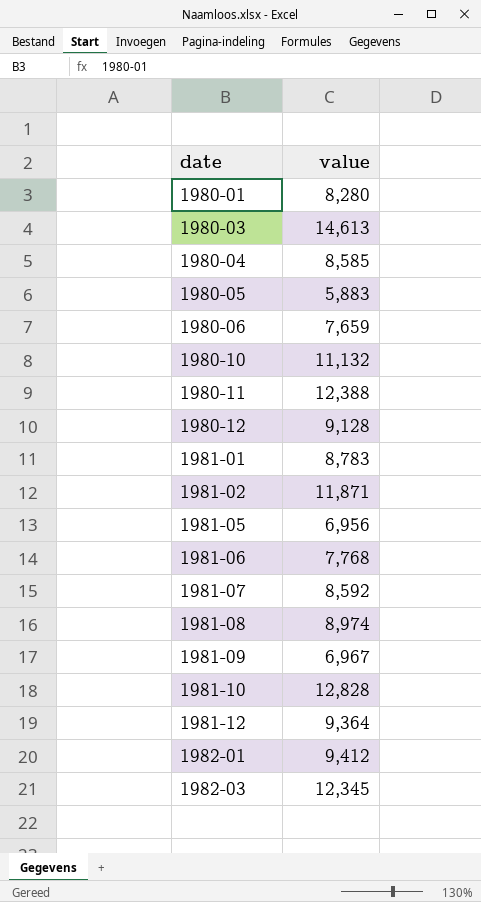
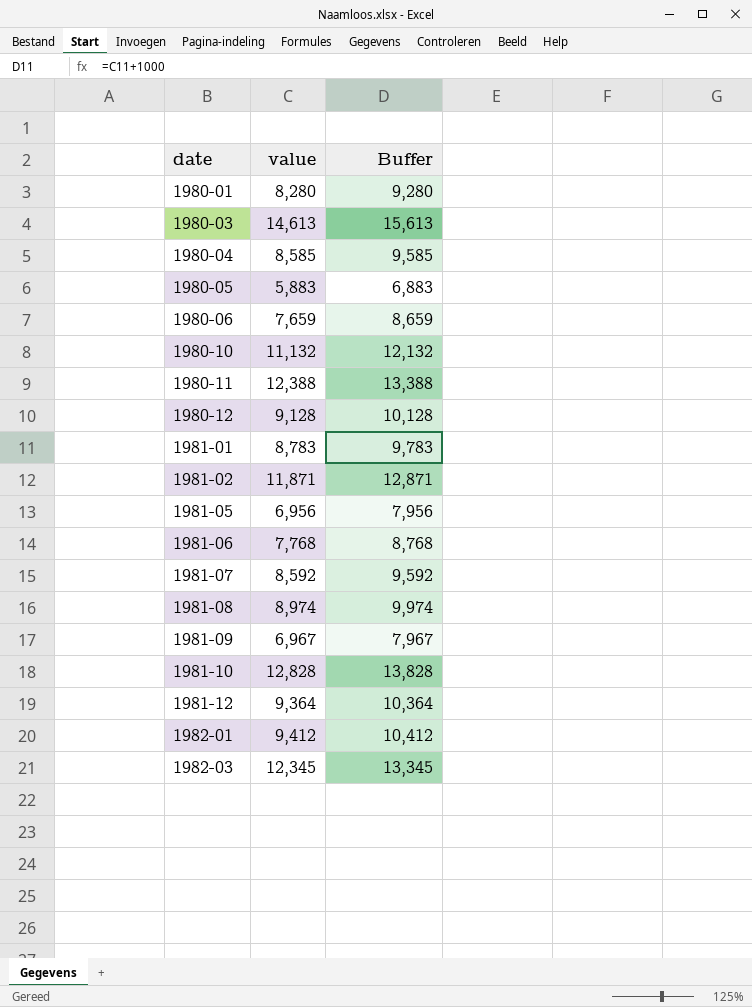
column Buffer | formula: none -> [value] + 1000

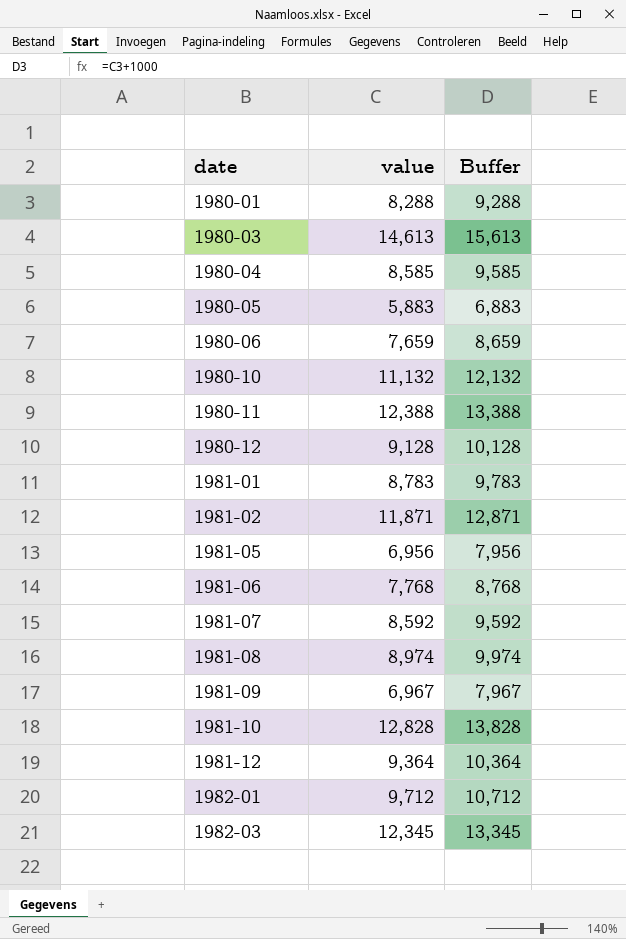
1980-01 | value: 8,280 -> 8,288
1980-01 | Buffer: 9,280 -> 9,288
1982-01 | value: 9,412 -> 9,712
1982-01 | Buffer: 10,412 -> 10,712

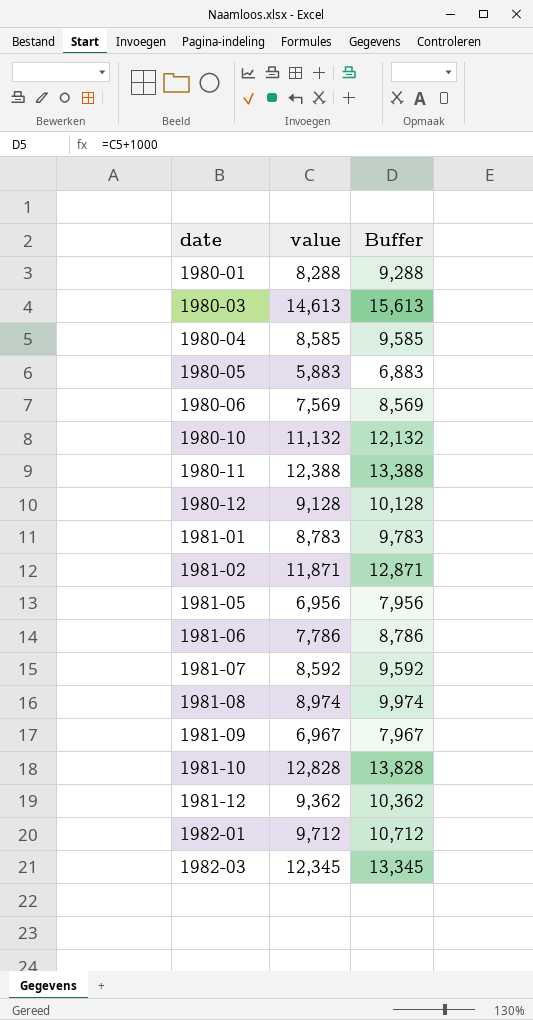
1980-06 | value: 7,659 -> 7,569
1980-06 | Buffer: 8,659 -> 8,569
1981-06 | value: 7,768 -> 7,786
1981-06 | Buffer: 8,768 -> 8,786
1981-12 | value: 9,364 -> 9,362
1981-12 | Buffer: 10,364 -> 10,362

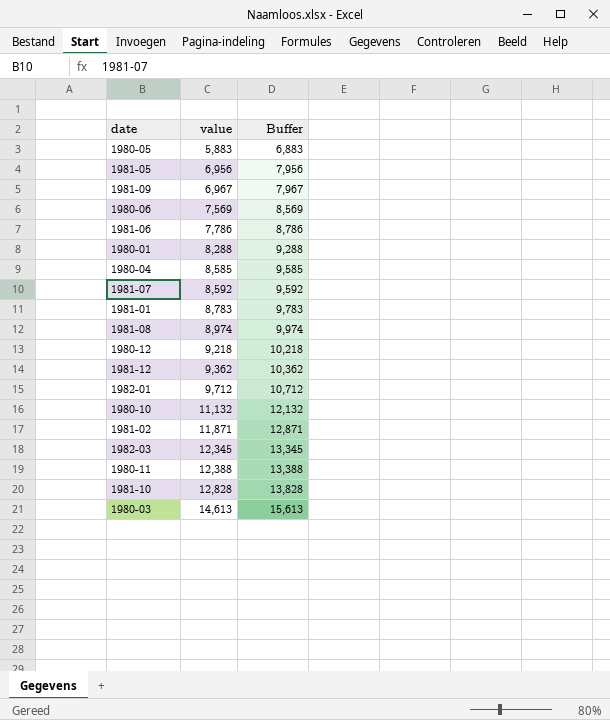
row order: date ascending -> value ascending
1980-12 | value: 9,128 -> 9,218
1980-12 | Buffer: 10,128 -> 10,218

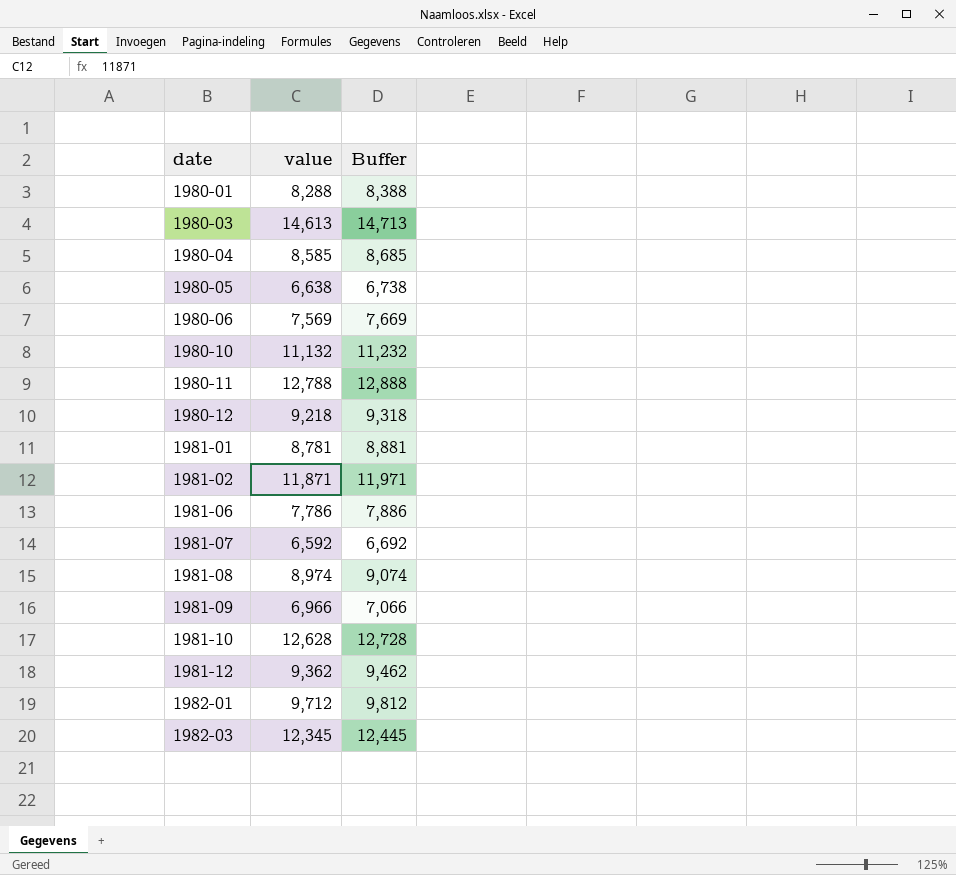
row order: value ascending -> date ascending
column Buffer | formula: [value] + 1000 -> [value] + 100
row 1981-05: 6,956 | 7,956 -> none
1980-05 | value: 5,883 -> 6,638
1980-11 | value: 12,388 -> 12,788
1981-01 | value: 8,783 -> 8,781
1981-07 | value: 8,592 -> 6,592
1981-09 | value: 6,967 -> 6,966
1981-10 | value: 12,828 -> 12,628

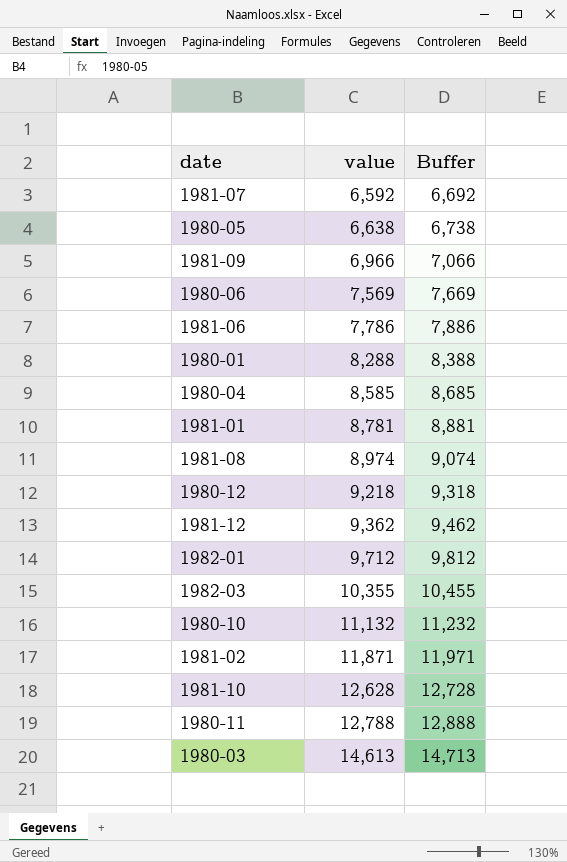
row order: date ascending -> value ascending
1982-03 | value: 12,345 -> 10,355
1982-03 | Buffer: 12,445 -> 10,455

